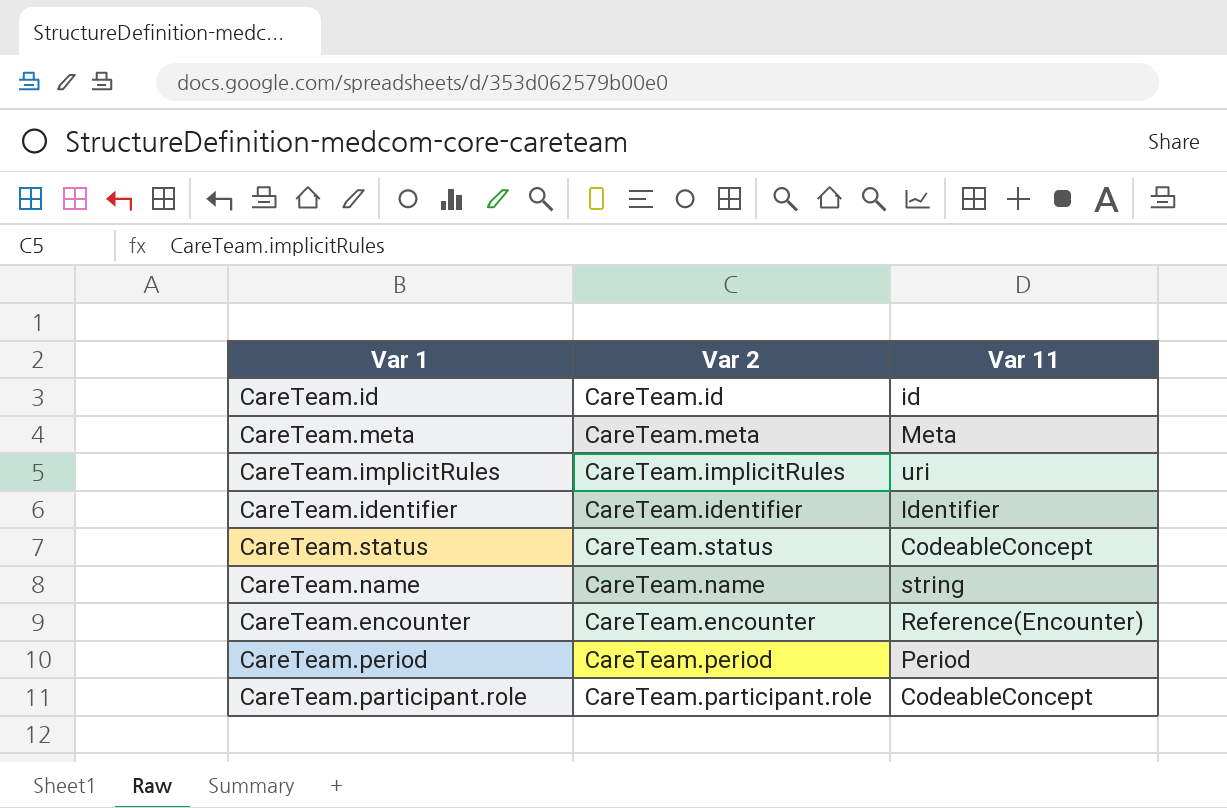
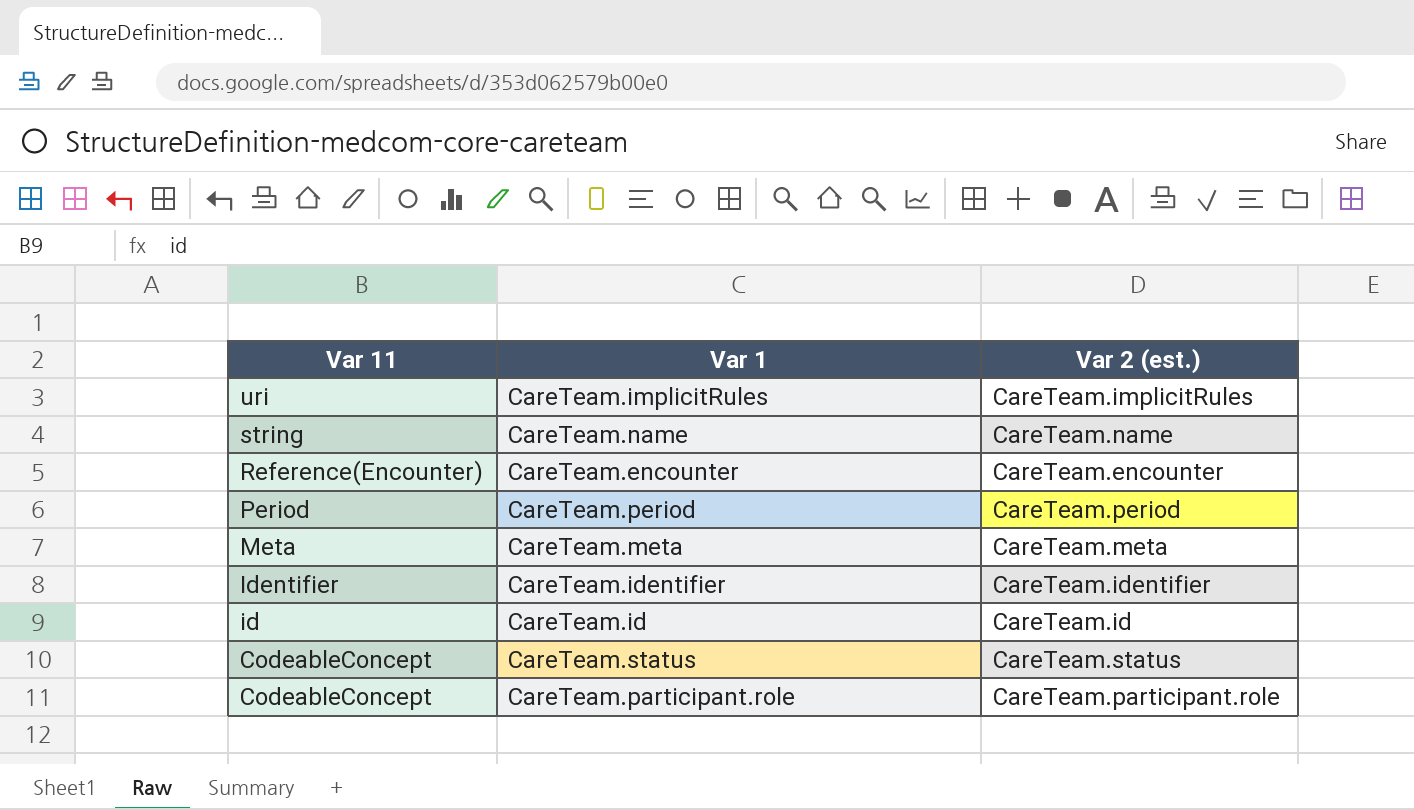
row order: none -> Var 11 descending
column Var 11 | position: 3 -> 1
column name: Var 2 -> Var 2 (est.)

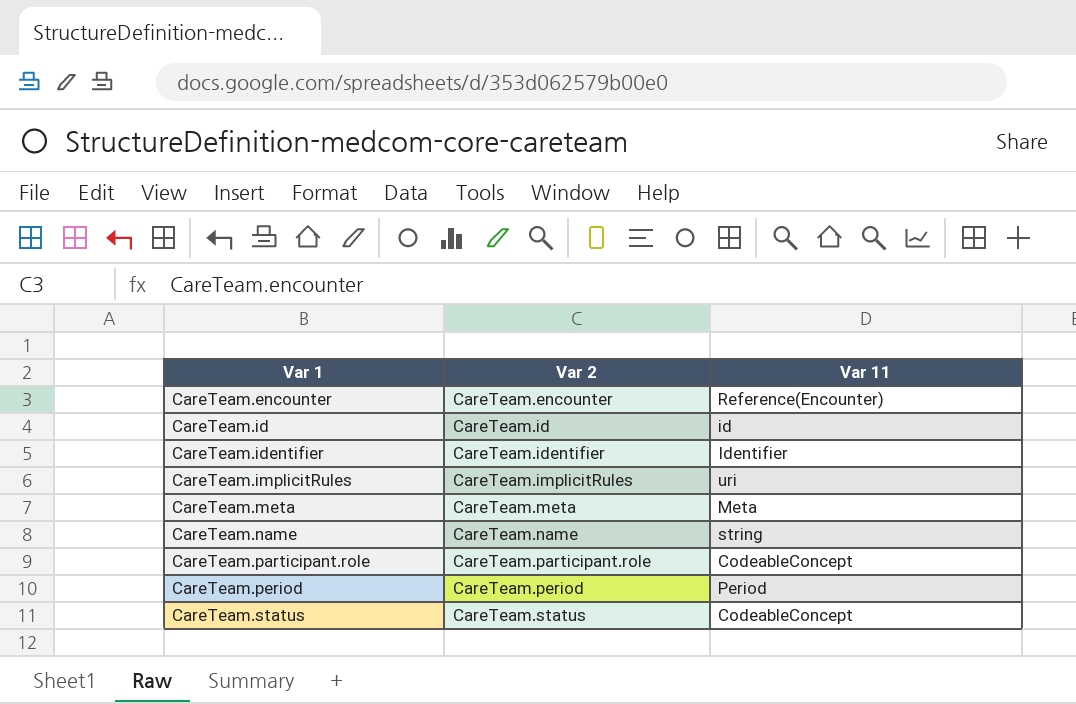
row order: Var 11 descending -> Var 1 ascending
column name: Var 2 (est.) -> Var 2
column Var 11 | position: 1 -> 3

